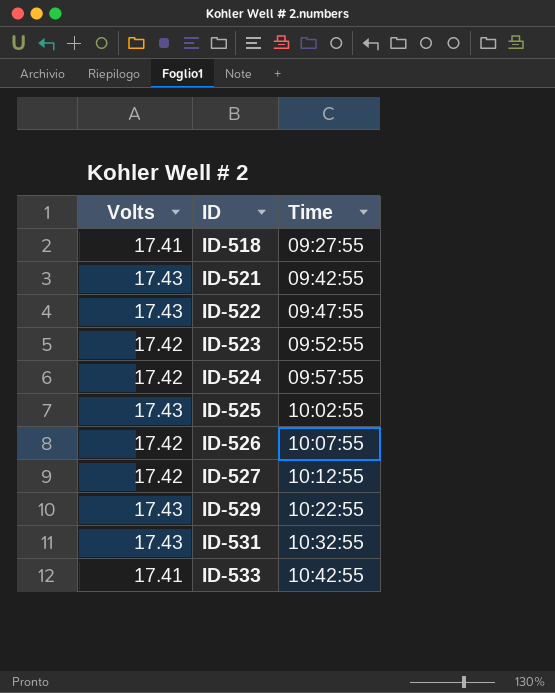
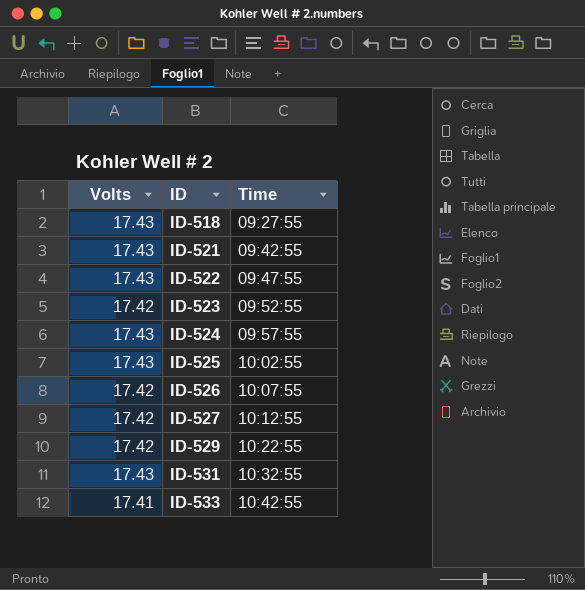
ID-518 | Volts: 17.41 -> 17.43
ID-524 | Volts: 17.42 -> 17.43
ID-529 | Volts: 17.43 -> 17.42

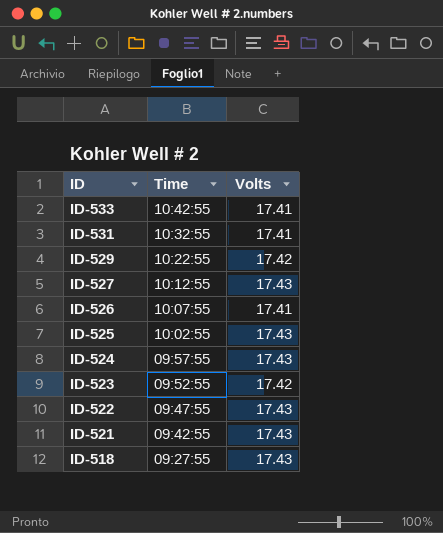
row order: ID ascending -> ID descending
column Volts | position: 1 -> 3
ID-531 | Volts: 17.43 -> 17.41
ID-527 | Volts: 17.42 -> 17.43
ID-526 | Volts: 17.42 -> 17.41

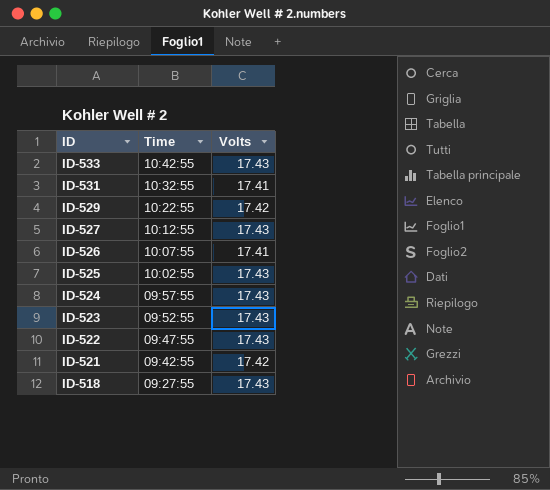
ID-533 | Volts: 17.41 -> 17.43
ID-523 | Volts: 17.42 -> 17.43
ID-521 | Volts: 17.43 -> 17.42

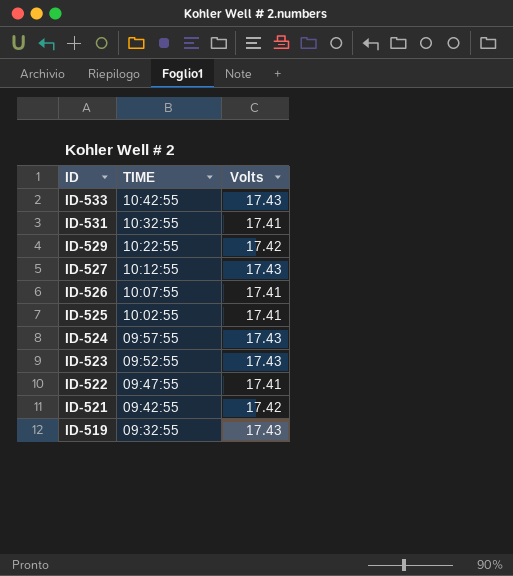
column name: Time -> TIME
row ID-518: 09:27:55 | 17.43 -> none
ID-525 | Volts: 17.43 -> 17.41
ID-522 | Volts: 17.43 -> 17.41
row ID-519: none -> 09:32:55 | 17.43

